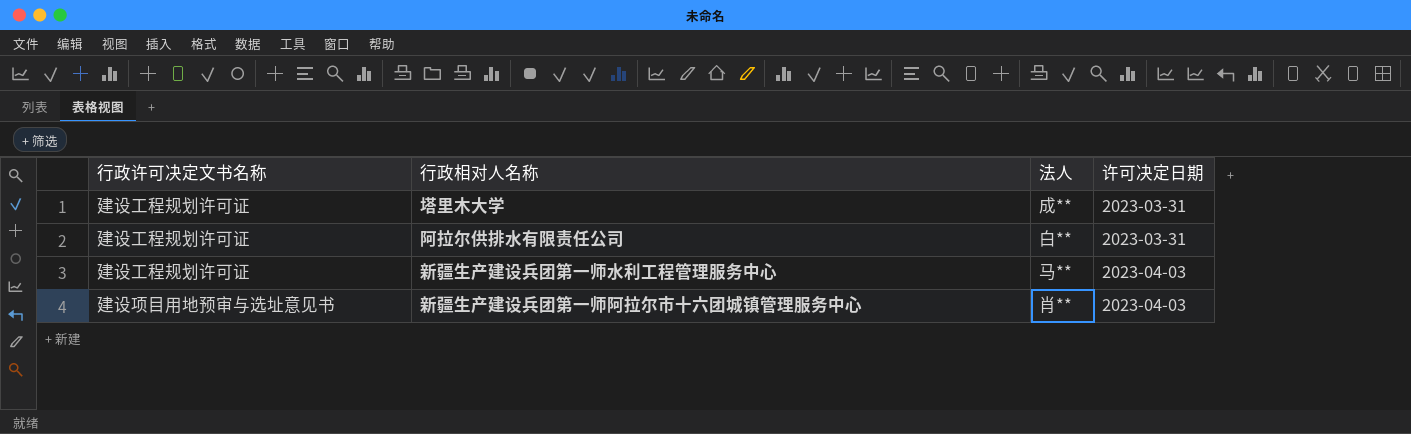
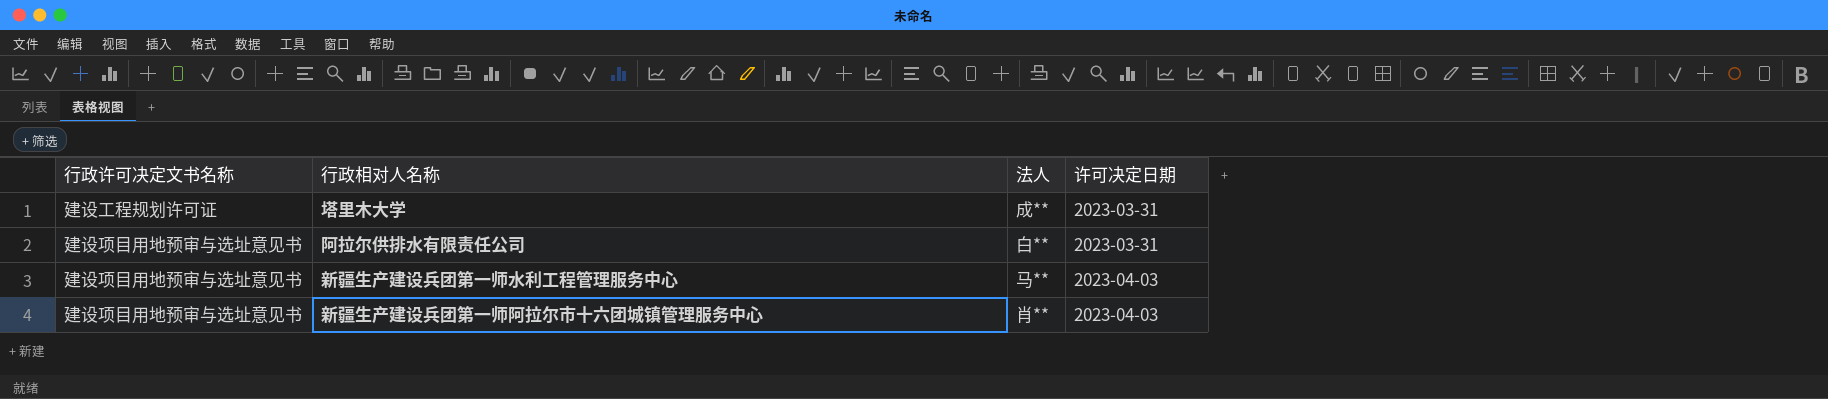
阿拉尔供排水有限责任公司 | 行政许可决定文书名称: 建设工程规划许可证 -> 建设项目用地预审与选址意见书
新疆生产建设兵团第一师水利工程管理服务中心 | 行政许可决定文书名称: 建设工程规划许可证 -> 建设项目用地预审与选址意见书

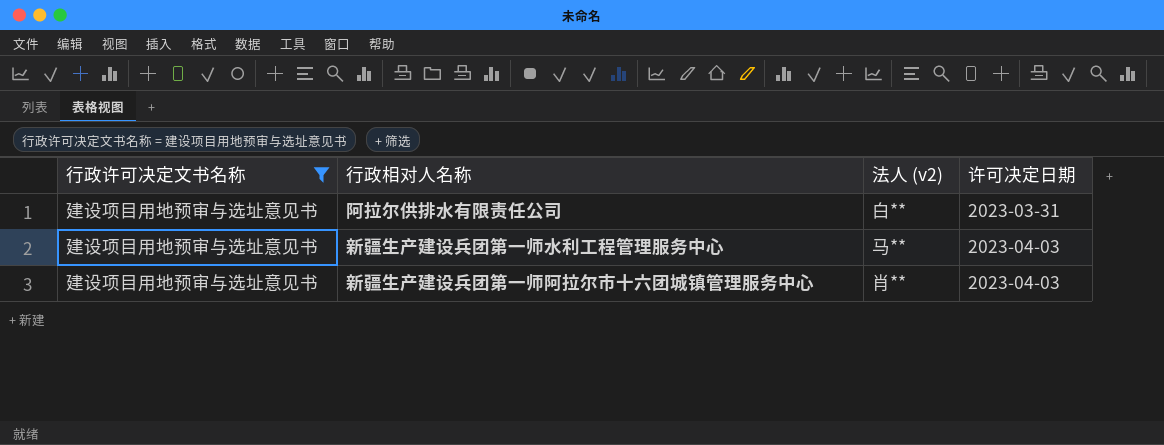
filter: none -> 行政许可决定文书名称 = 建设项目用地预审与选址意见书
column name: 法人 -> 法人 (v2)

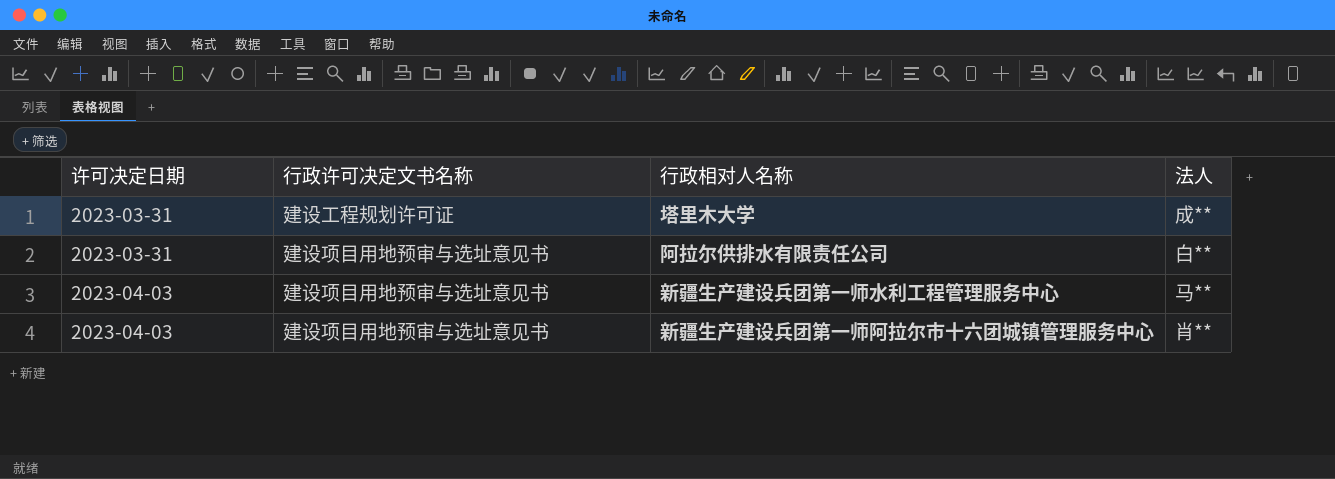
filter: 行政许可决定文书名称 = 建设项目用地预审与选址意见书 -> none
column 许可决定日期 | position: 4 -> 1
column name: 法人 (v2) -> 法人

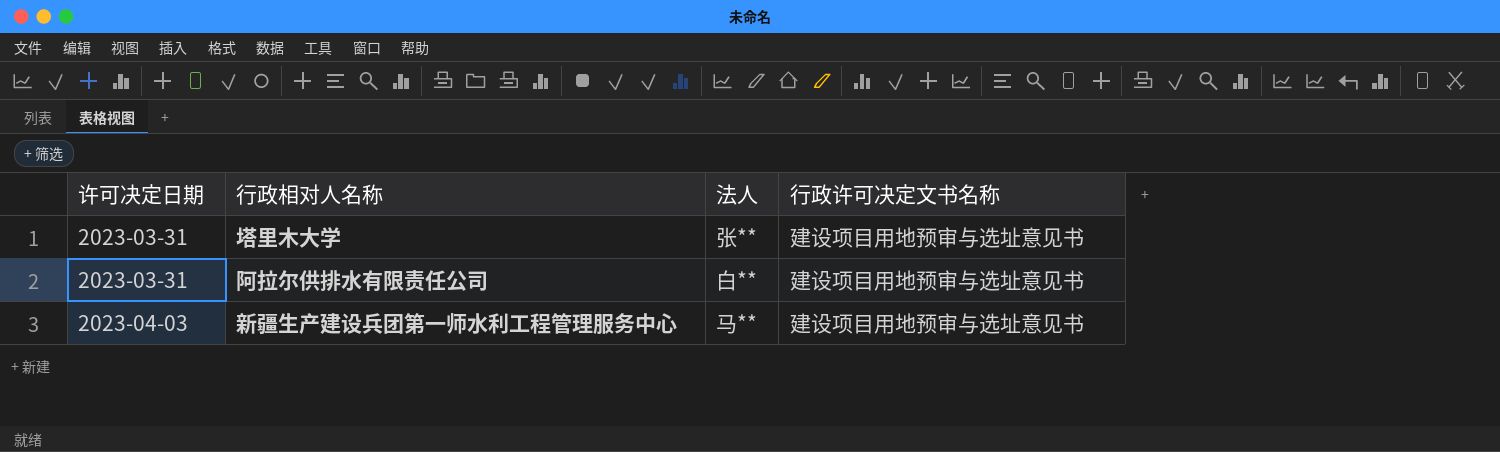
column 行政许可决定文书名称 | position: 2 -> 4
row 新疆生产建设兵团第一师阿拉尔市十六团城镇管理服务中心: 2023-04-03 | 建设项目用地预审与选址意见书 | 肖** -> none
塔里木大学 | 法人: 成** -> 张**
塔里木大学 | 行政许可决定文书名称: 建设工程规划许可证 -> 建设项目用地预审与选址意见书

